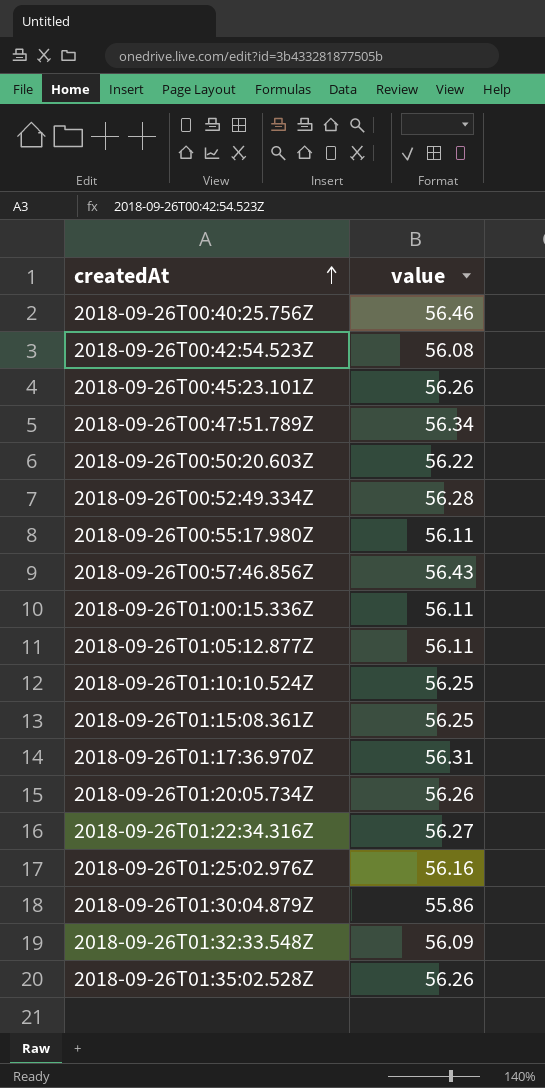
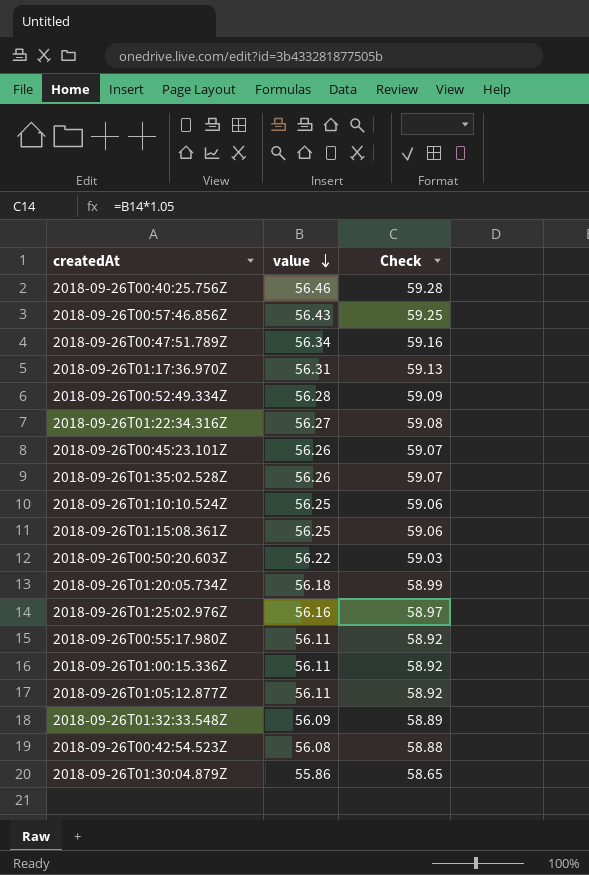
row order: createdAt ascending -> value descending
column Check | formula: none -> [value] * 1.05
2018-09-26T01:20:05.734Z | value: 56.26 -> 56.18

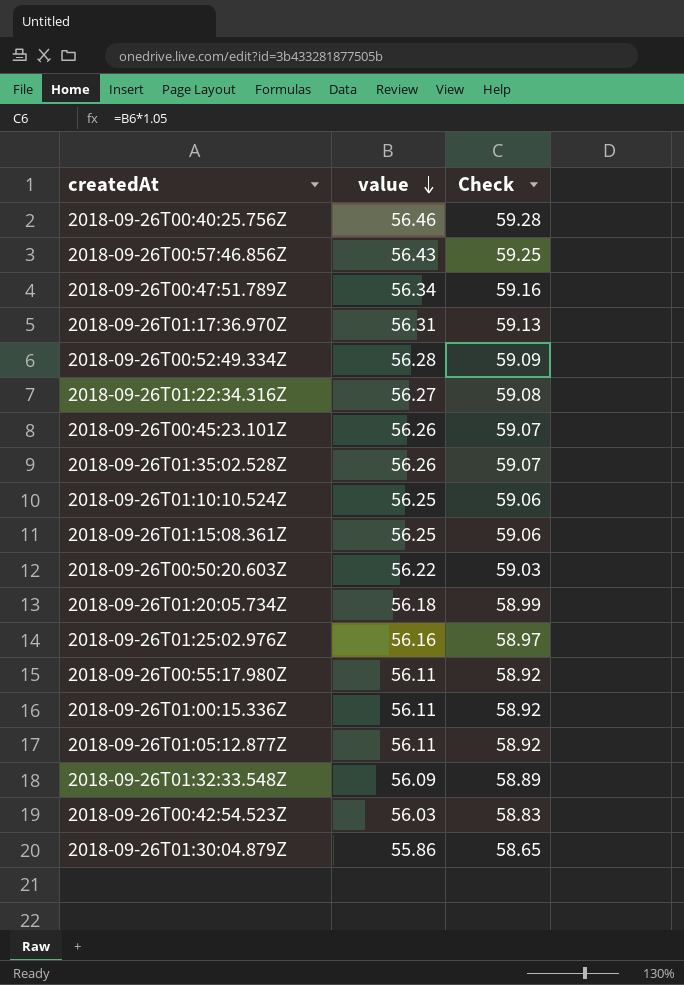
2018-09-26T00:42:54.523Z | value: 56.08 -> 56.03
2018-09-26T00:42:54.523Z | Check: 58.88 -> 58.83

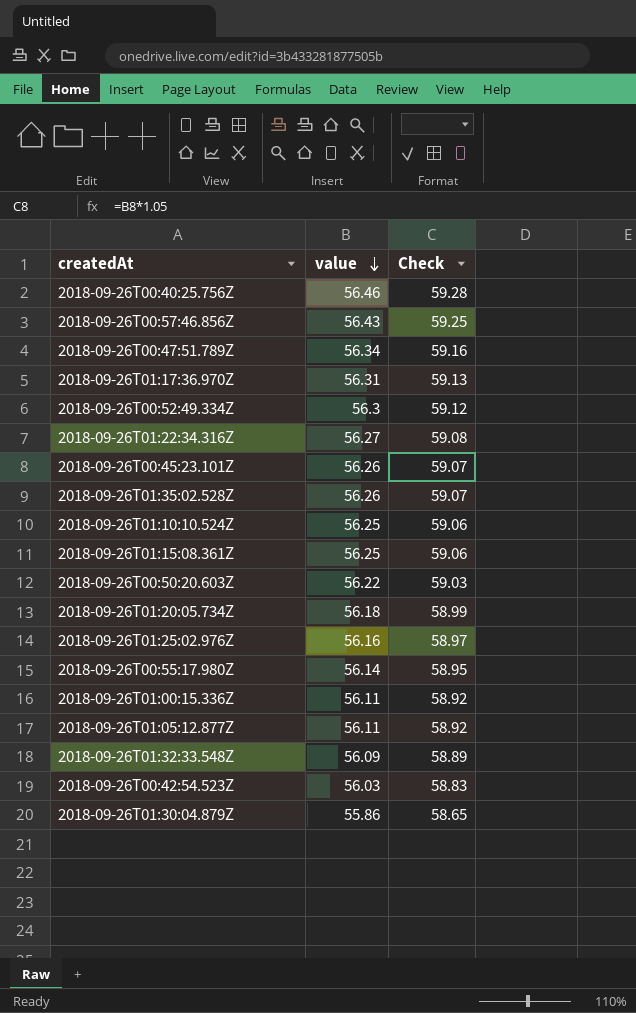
2018-09-26T00:52:49.334Z | value: 56.28 -> 56.3
2018-09-26T00:52:49.334Z | Check: 59.09 -> 59.12
2018-09-26T00:55:17.980Z | value: 56.11 -> 56.14
2018-09-26T00:55:17.980Z | Check: 58.92 -> 58.95

